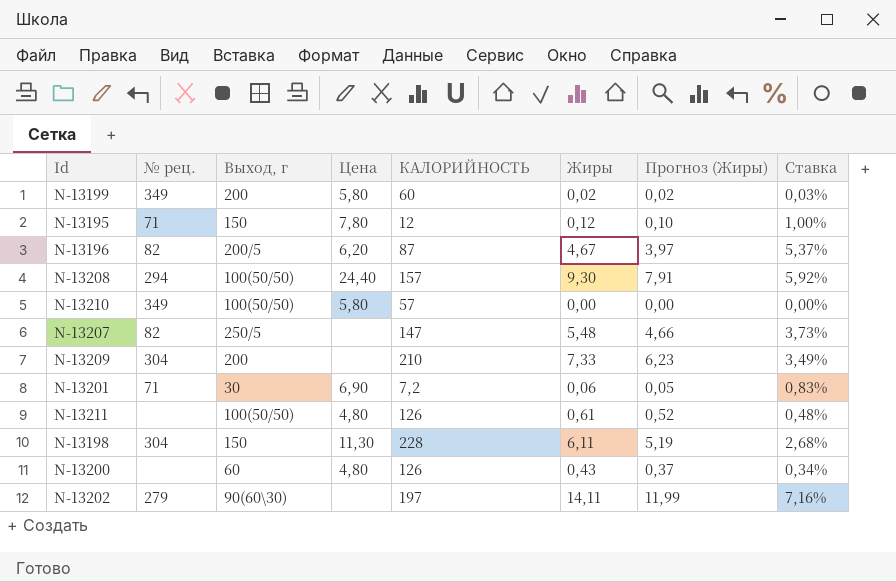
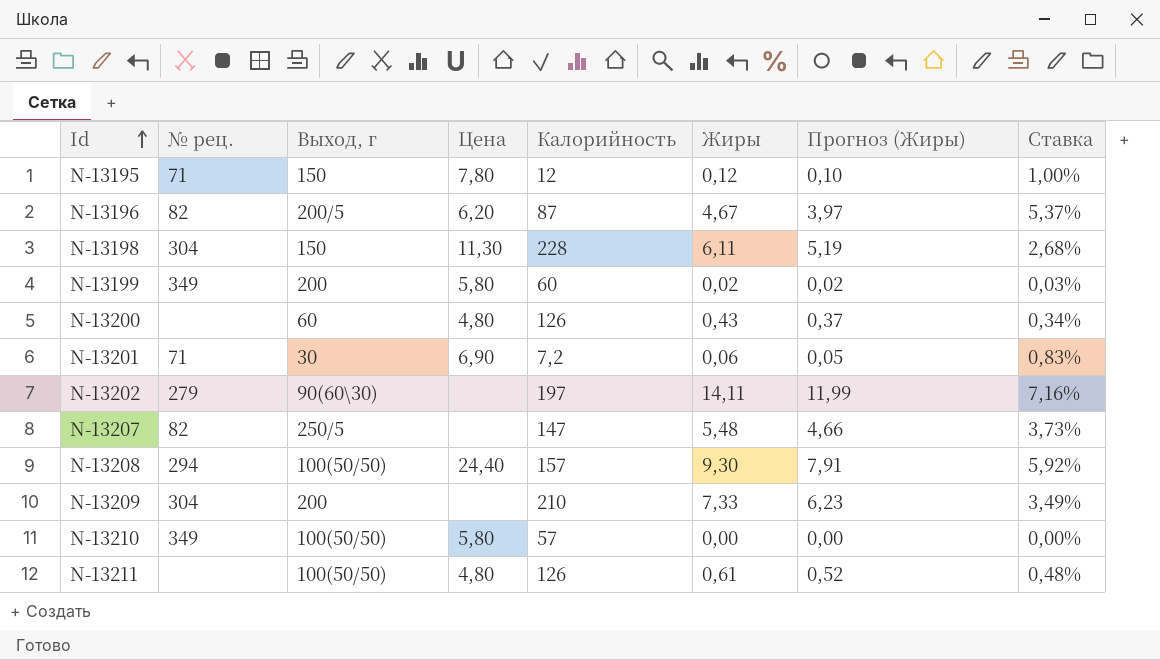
row order: none -> Id ascending
column name: КАЛОРИЙНОСТЬ -> Калорийность

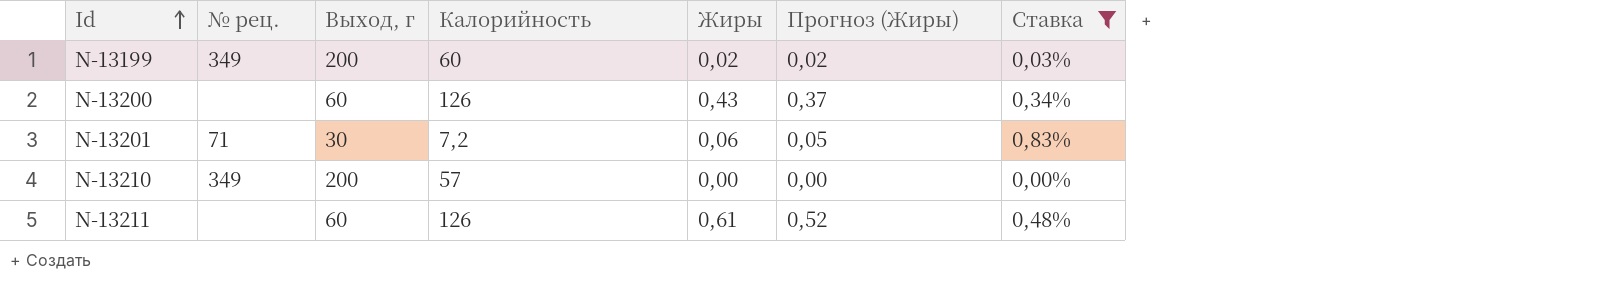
filter: none -> Ставка <= 0,83%
column Цена | position: 4 -> none
N-13210 | Выход, г: 100(50/50) -> 200
N-13211 | Выход, г: 100(50/50) -> 60

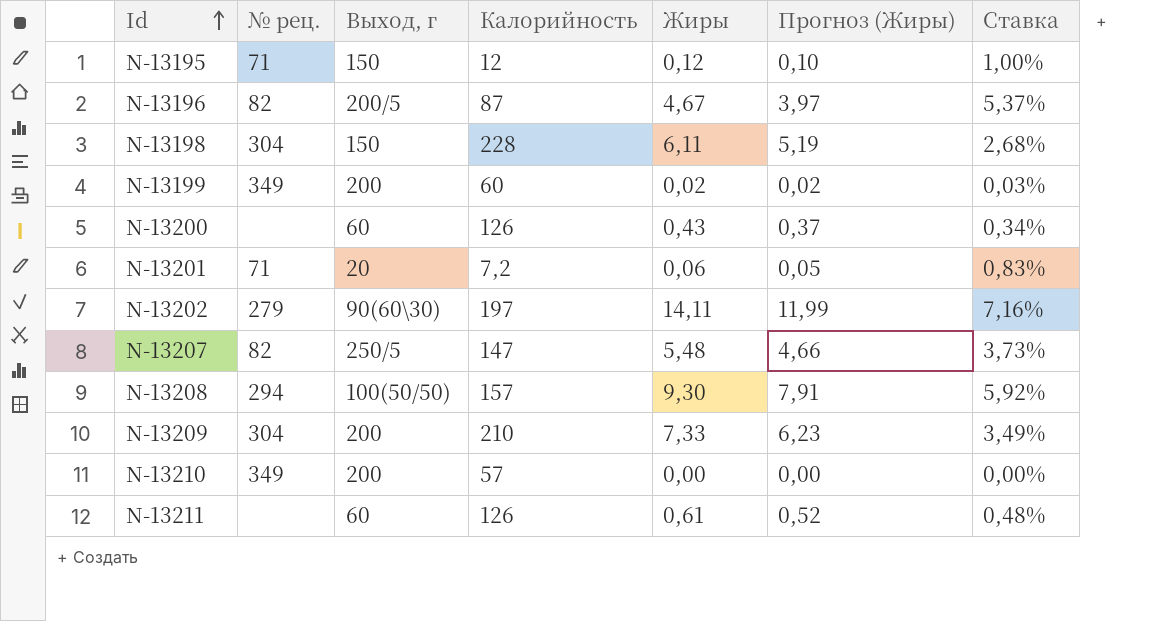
filter: Ставка <= 0,83% -> none
N-13201 | Выход, г: 30 -> 20

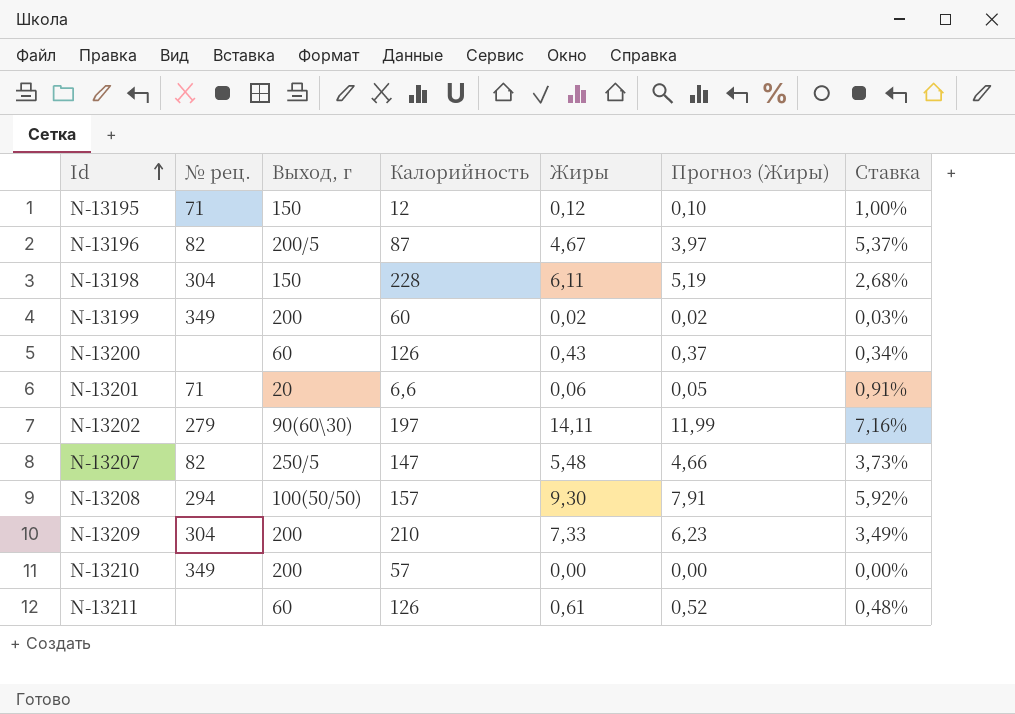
N-13201 | Калорийность: 7,2 -> 6,6
N-13201 | Ставка: 0,83% -> 0,91%

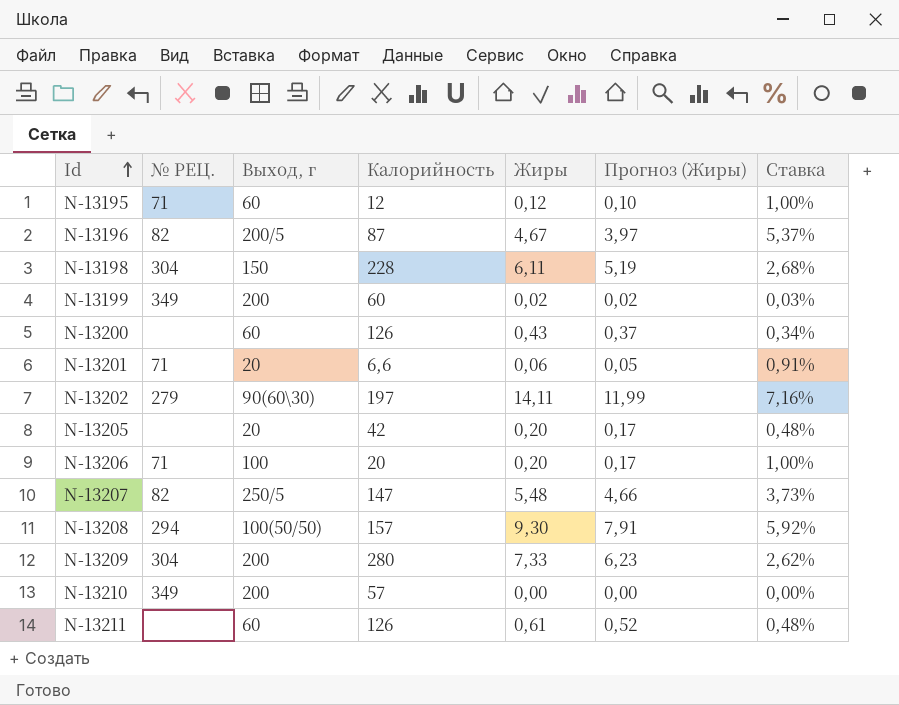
column name: № рец. -> № РЕЦ.
N-13195 | Выход, г: 150 -> 60
row N-13205: none -> none | 20 | 42 | 0,20 | 0,17 | 0,48%
row N-13206: none -> 71 | 100 | 20 | 0,20 | 0,17 | 1,00%
N-13209 | Калорийность: 210 -> 280
N-13209 | Ставка: 3,49% -> 2,62%

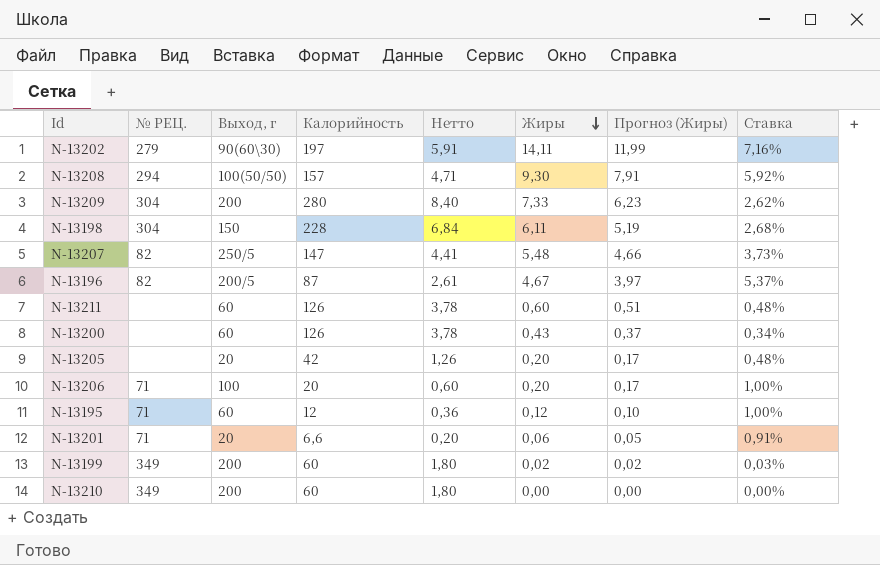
row order: Id ascending -> Жиры descending
column Нетто | formula: none -> [Калорийность] * 0,03
N-13211 | Жиры: 0,61 -> 0,60
N-13211 | Прогноз (Жиры): 0,52 -> 0,51
N-13210 | Калорийность: 57 -> 60

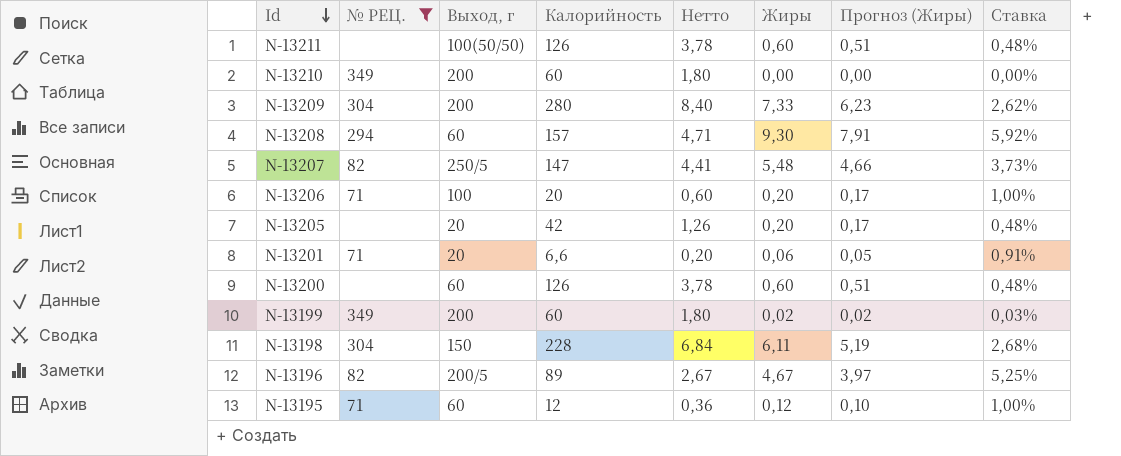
filter: none -> № РЕЦ. != 279
row order: Жиры descending -> Id descending
N-13211 | Выход, г: 60 -> 100(50/50)
N-13208 | Выход, г: 100(50/50) -> 60
N-13200 | Жиры: 0,43 -> 0,60
N-13200 | Прогноз (Жиры): 0,37 -> 0,51
N-13200 | Ставка: 0,34% -> 0,48%
N-13196 | Калорийность: 87 -> 89
N-13196 | Нетто: 2,61 -> 2,67
N-13196 | Ставка: 5,37% -> 5,25%

